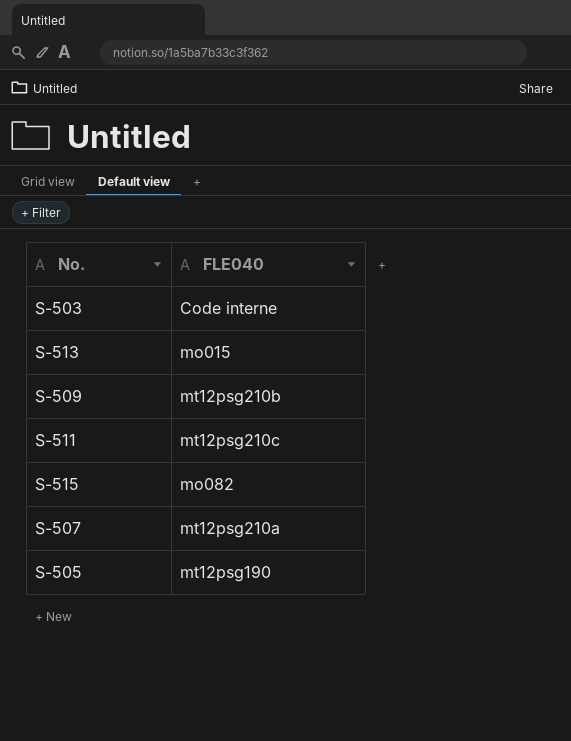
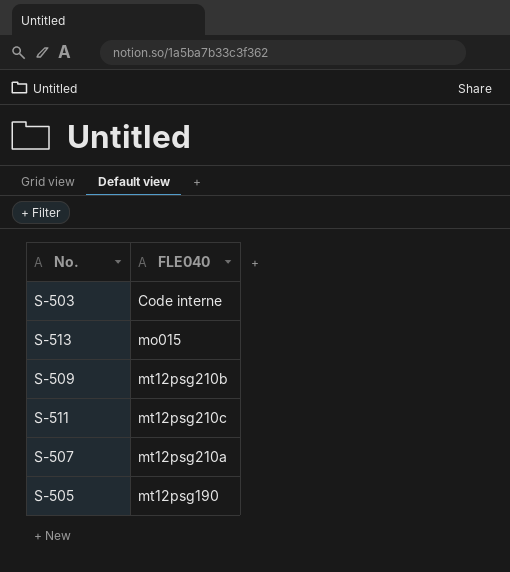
row S-515: mo082 -> none

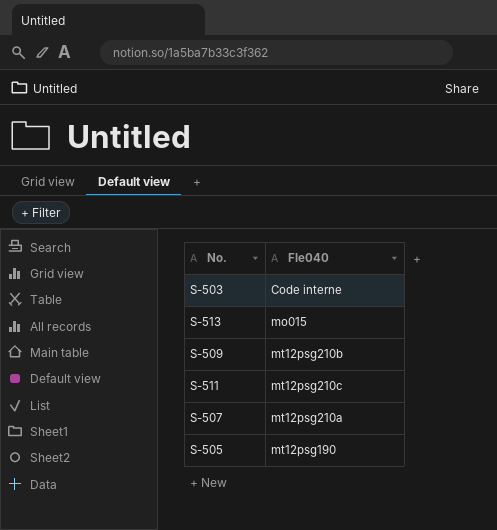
column name: FLE040 -> Fle040

